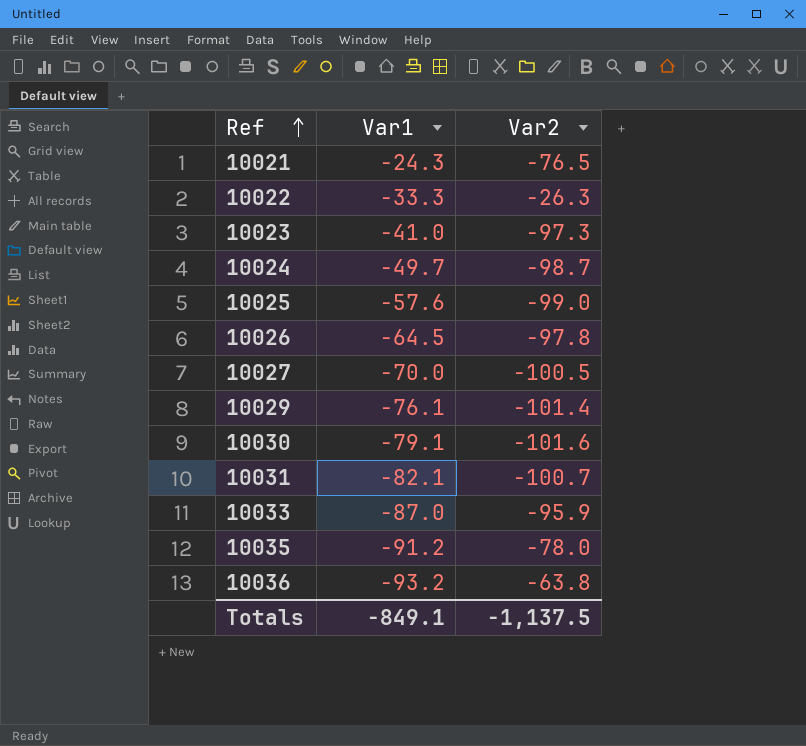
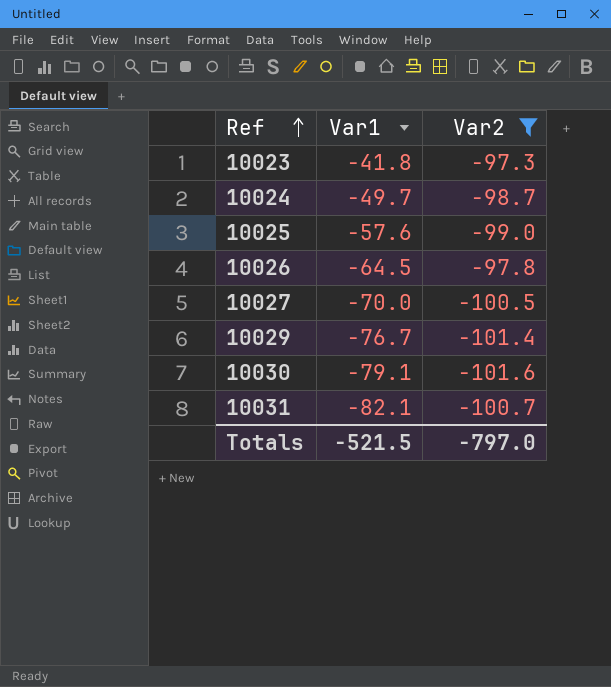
filter: none -> Var2 <= -97.3
10023 | Var1: -41.0 -> -41.8
10029 | Var1: -76.1 -> -76.7
Totals | Var1: -849.1 -> -521.5
Totals | Var2: -1,137.5 -> -797.0

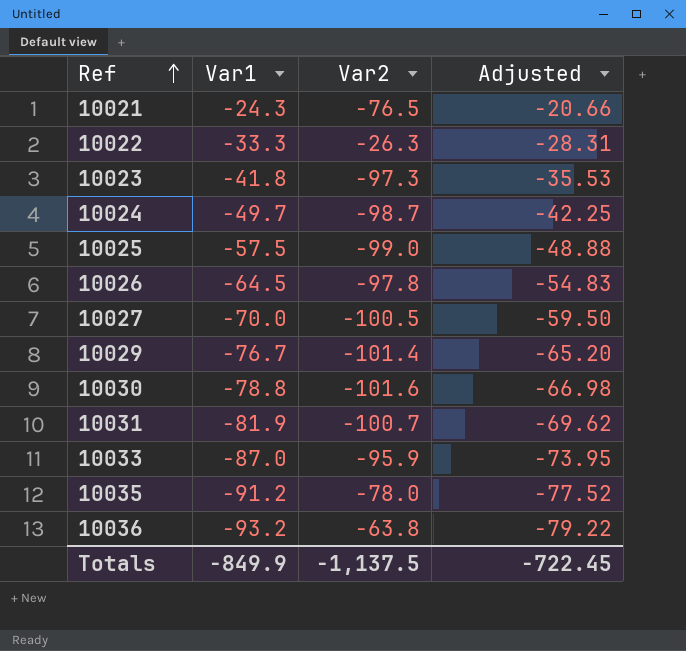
filter: Var2 <= -97.3 -> none
column Adjusted | formula: none -> [Var1] * 0.85
10025 | Var1: -57.6 -> -57.5
10030 | Var1: -79.1 -> -78.8
10031 | Var1: -82.1 -> -81.9
Totals | Var1: -521.5 -> -849.9
Totals | Var2: -797.0 -> -1,137.5

